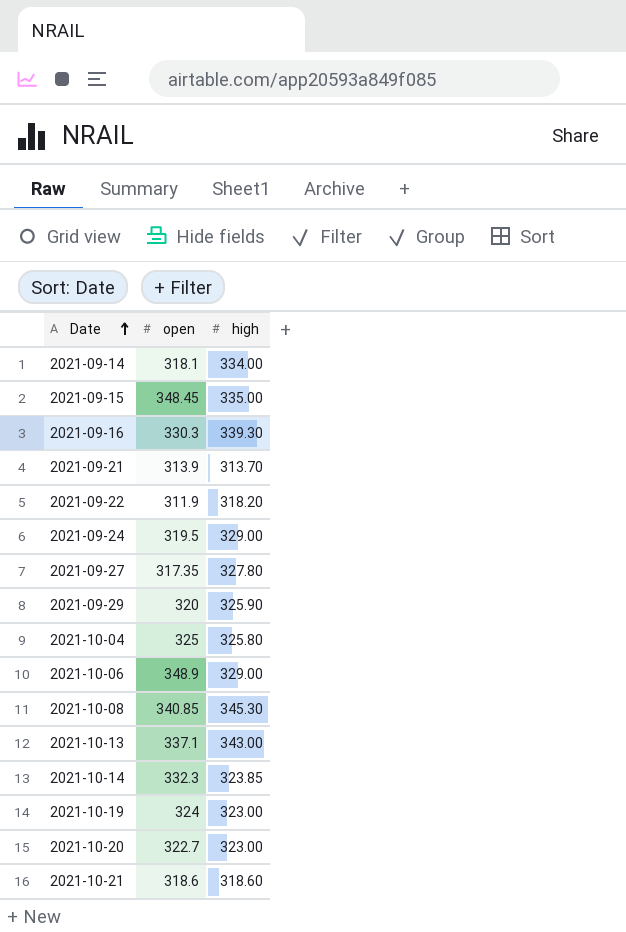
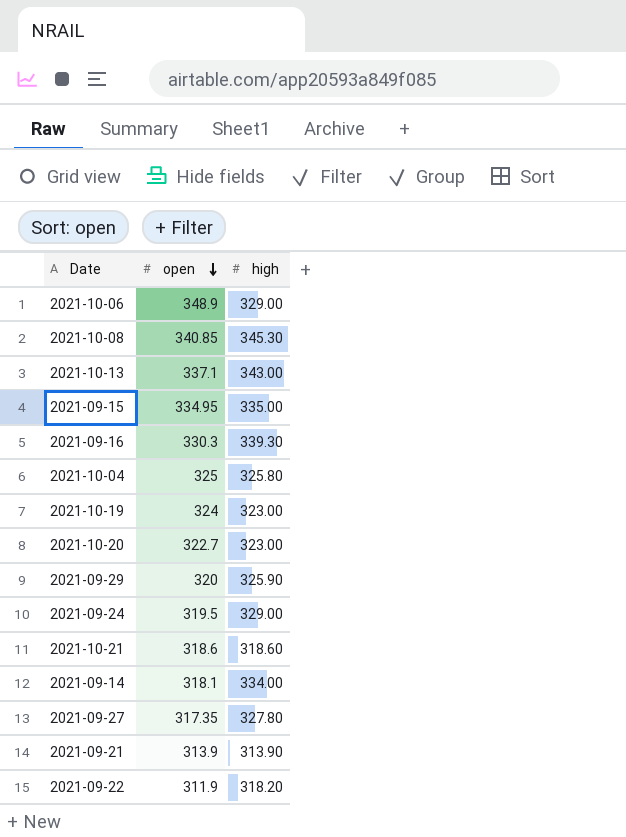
row order: Date ascending -> open descending
row 2021-10-14: 332.3 | 323.85 -> none
2021-09-15 | open: 348.45 -> 334.95
2021-09-21 | high: 313.70 -> 313.90

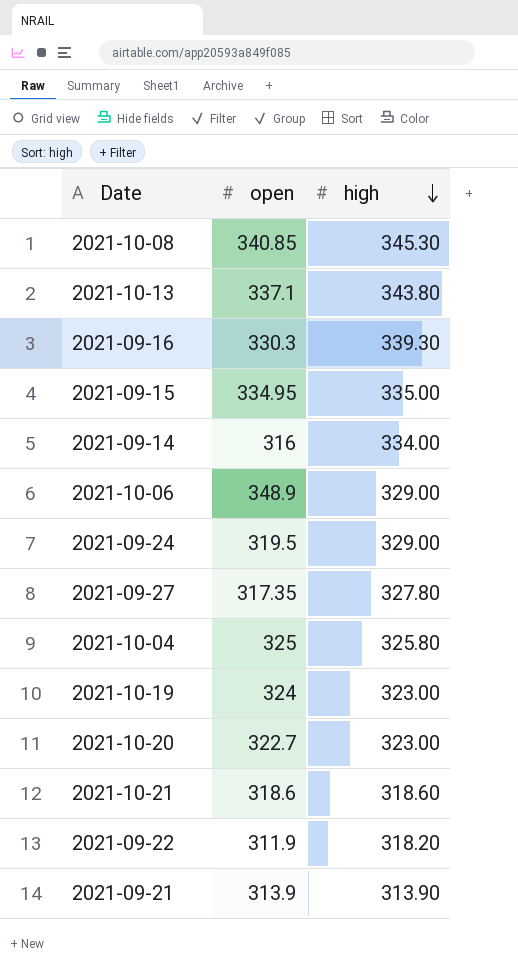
row order: open descending -> high descending
row 2021-09-29: 320 | 325.90 -> none
2021-10-13 | high: 343.00 -> 343.80
2021-09-14 | open: 318.1 -> 316

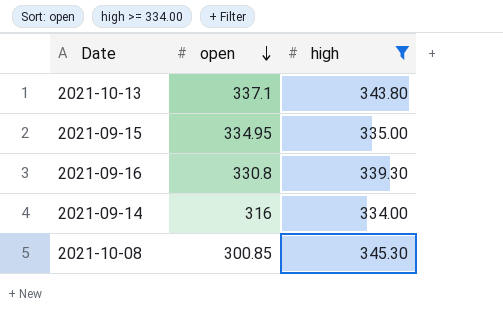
filter: none -> high >= 334.00
row order: high descending -> open descending
2021-09-16 | open: 330.3 -> 330.8
2021-10-08 | open: 340.85 -> 300.85

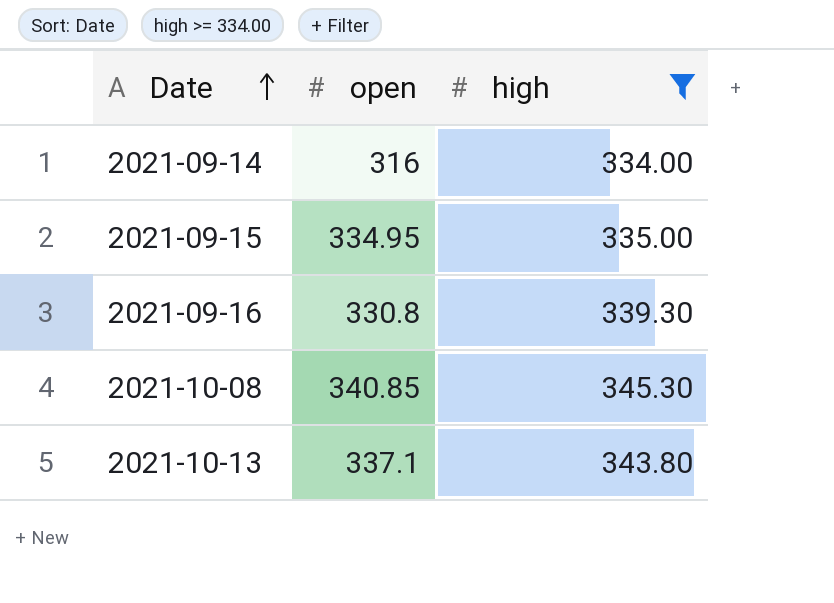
row order: open descending -> Date ascending
2021-10-08 | open: 300.85 -> 340.85

